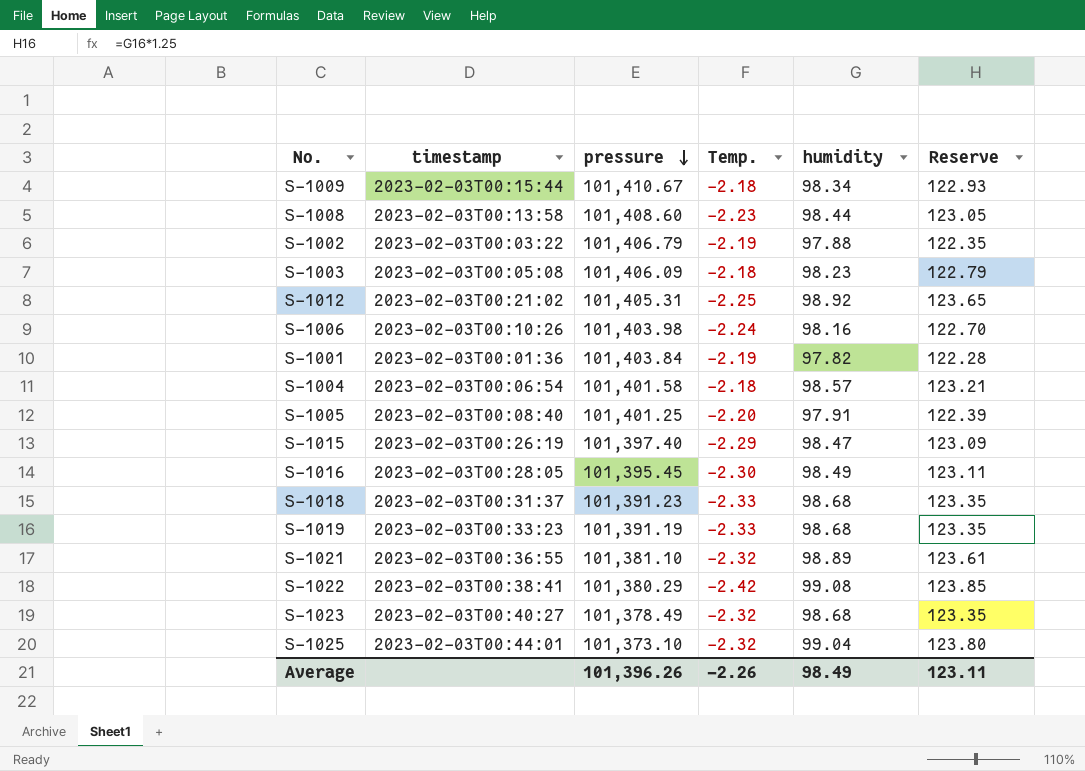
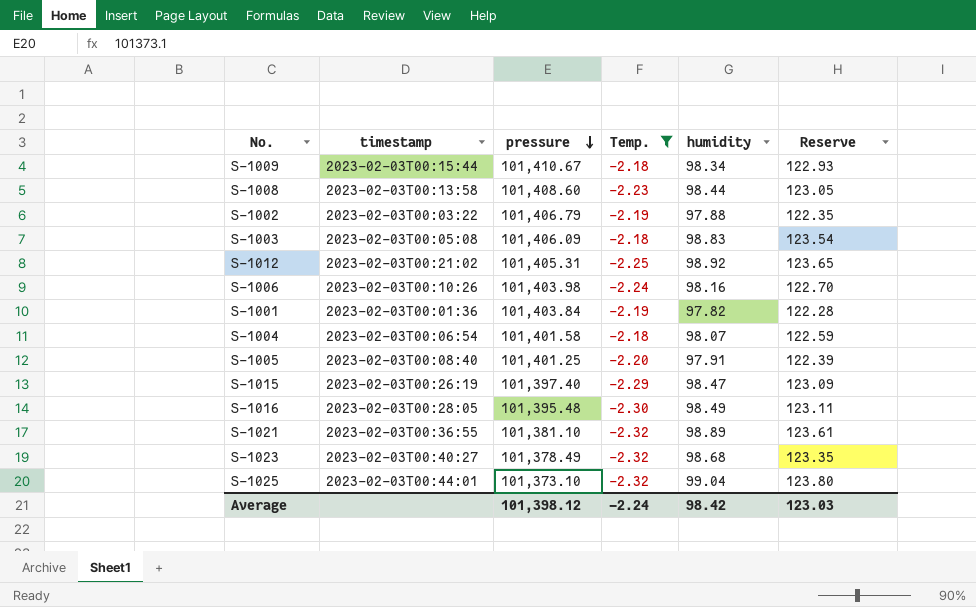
filter: none -> Temp. >= -2.32
S-1003 | humidity: 98.23 -> 98.83
S-1003 | Reserve: 122.79 -> 123.54
S-1004 | humidity: 98.57 -> 98.07
S-1004 | Reserve: 123.21 -> 122.59
S-1016 | pressure: 101,395.45 -> 101,395.48
Average | pressure: 101,396.26 -> 101,398.12
Average | Temp.: -2.26 -> -2.24
Average | humidity: 98.49 -> 98.42
Average | Reserve: 123.11 -> 123.03

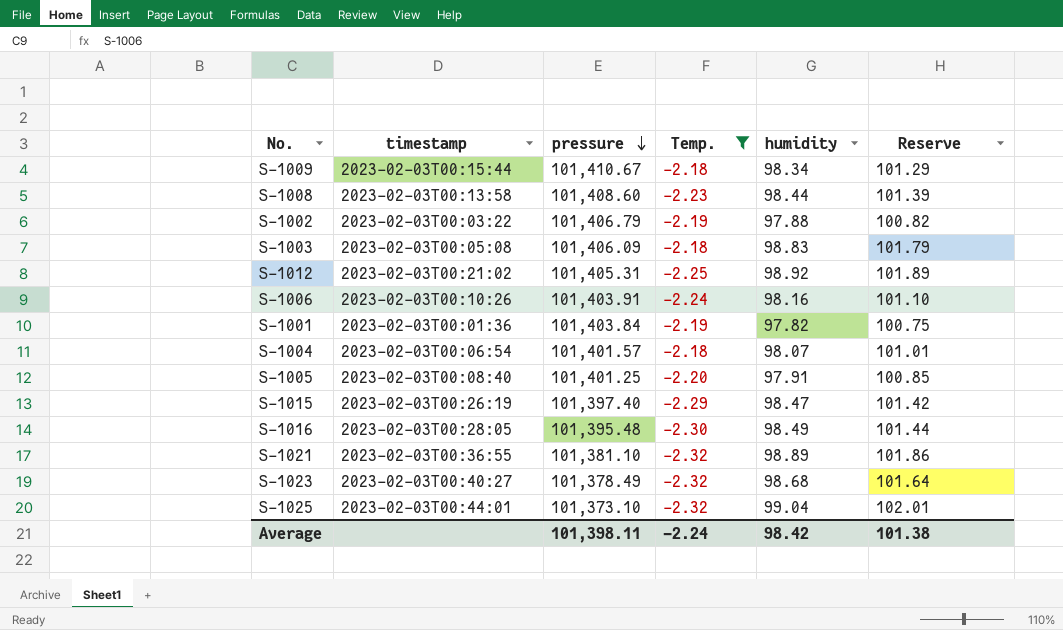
column Reserve | formula: [humidity] * 1.25 -> [humidity] * 1.03
S-1006 | pressure: 101,403.98 -> 101,403.91
S-1004 | pressure: 101,401.58 -> 101,401.57
Average | pressure: 101,398.12 -> 101,398.11
Average | Reserve: 123.03 -> 101.38

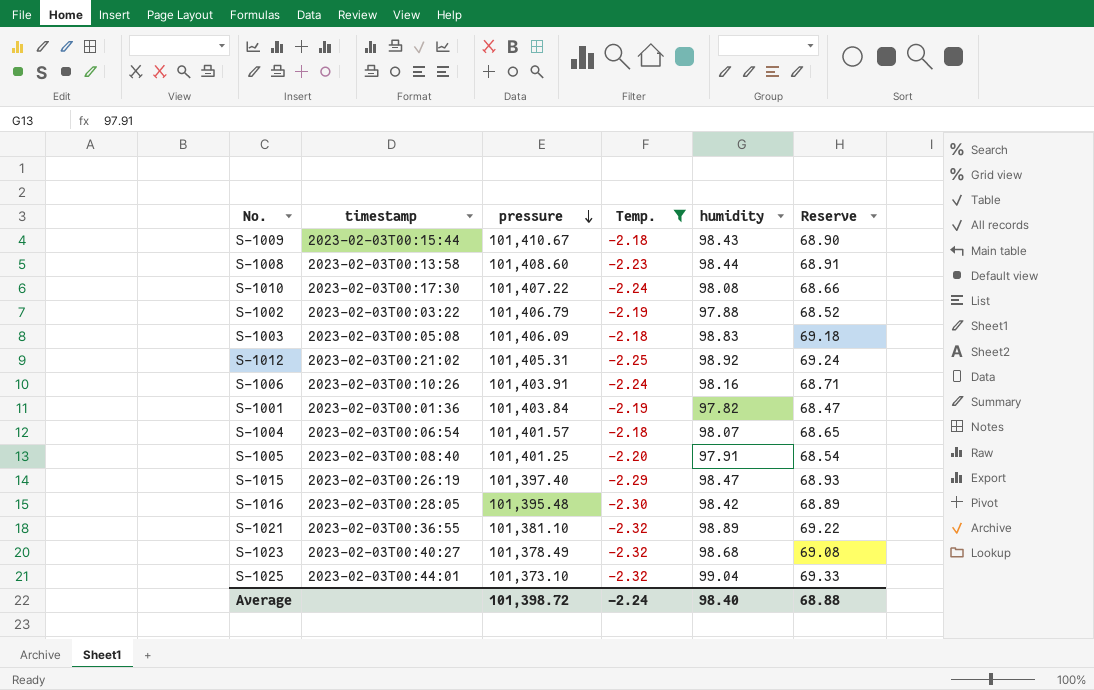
column Reserve | formula: [humidity] * 1.03 -> [humidity] * 0.7
S-1009 | humidity: 98.34 -> 98.43
row S-1010: none -> 2023-02-03T00:17:30 | 101,407.22 | -2.24 | 98.08 | 68.66
S-1016 | humidity: 98.49 -> 98.42
Average | pressure: 101,398.11 -> 101,398.72
Average | humidity: 98.42 -> 98.40
Average | Reserve: 101.38 -> 68.88

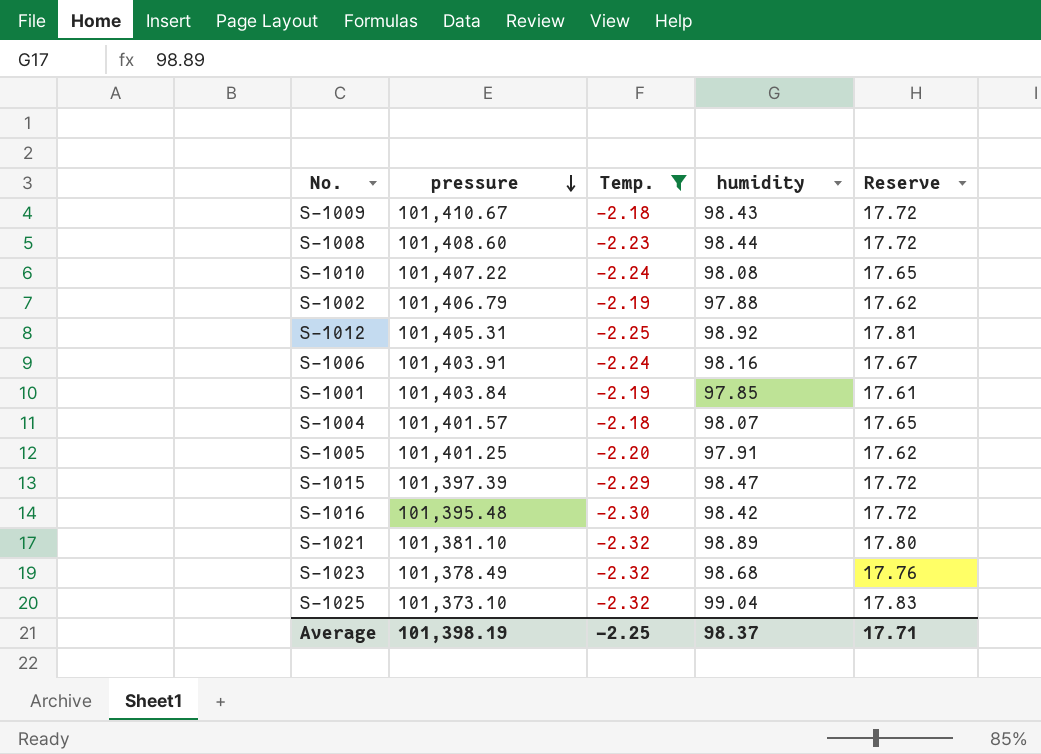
column timestamp | position: 2 -> none
column Reserve | formula: [humidity] * 0.7 -> [humidity] * 0.18
row S-1003: 2023-02-03T00:05:08 | 101,406.09 | -2.18 | 98.83 | 69.18 -> none
S-1001 | humidity: 97.82 -> 97.85
S-1015 | pressure: 101,397.40 -> 101,397.39
Average | pressure: 101,398.72 -> 101,398.19
Average | Temp.: -2.24 -> -2.25
Average | humidity: 98.40 -> 98.37
Average | Reserve: 68.88 -> 17.71

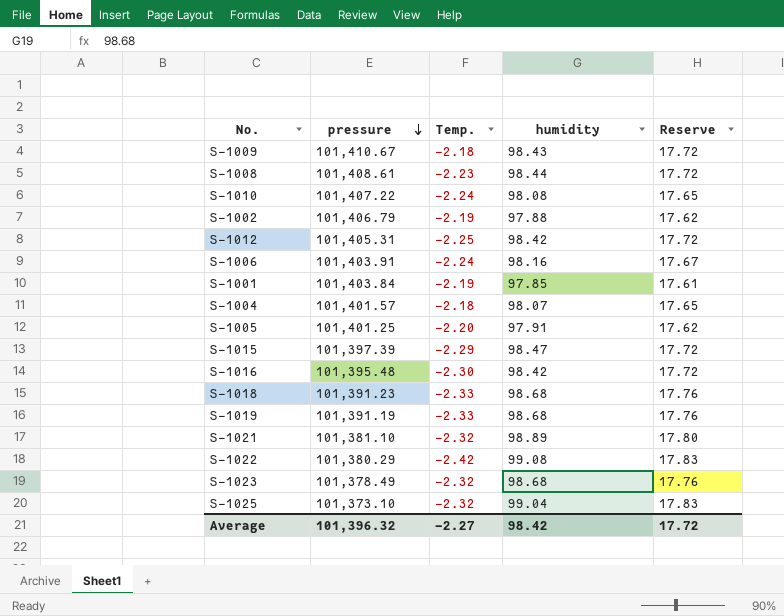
filter: Temp. >= -2.32 -> none
S-1008 | pressure: 101,408.60 -> 101,408.61
S-1012 | humidity: 98.92 -> 98.42
S-1012 | Reserve: 17.81 -> 17.72
Average | pressure: 101,398.19 -> 101,396.32
Average | Temp.: -2.25 -> -2.27
Average | humidity: 98.37 -> 98.42
Average | Reserve: 17.71 -> 17.72

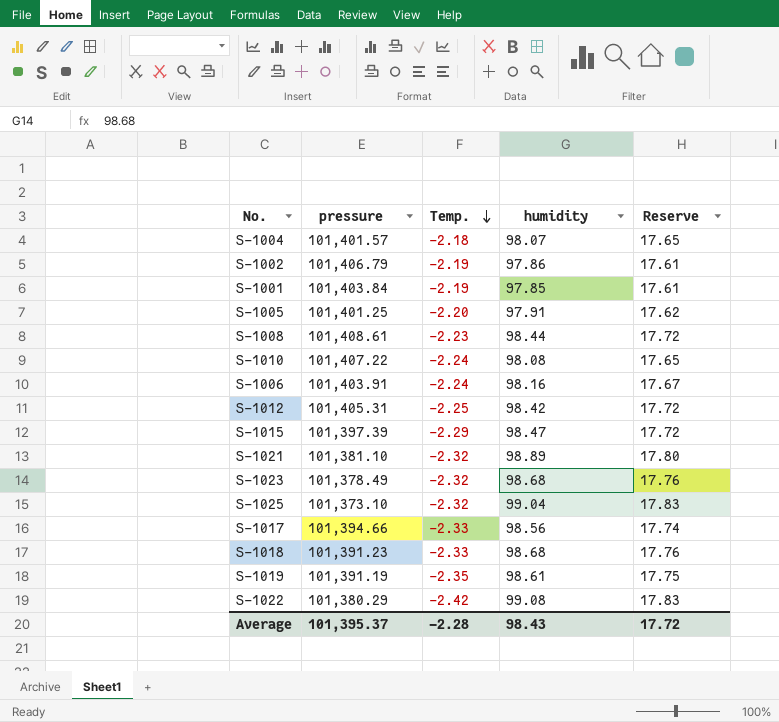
row order: pressure descending -> Temp. descending
row S-1009: 101,410.67 | -2.18 | 98.43 | 17.72 -> none
row S-1016: 101,395.48 | -2.30 | 98.42 | 17.72 -> none
S-1002 | humidity: 97.88 -> 97.86
S-1002 | Reserve: 17.62 -> 17.61
row S-1017: none -> 101,394.66 | -2.33 | 98.56 | 17.74
S-1019 | Temp.: -2.33 -> -2.35
S-1019 | humidity: 98.68 -> 98.61
S-1019 | Reserve: 17.76 -> 17.75
Average | pressure: 101,396.32 -> 101,395.37
Average | Temp.: -2.27 -> -2.28
Average | humidity: 98.42 -> 98.43

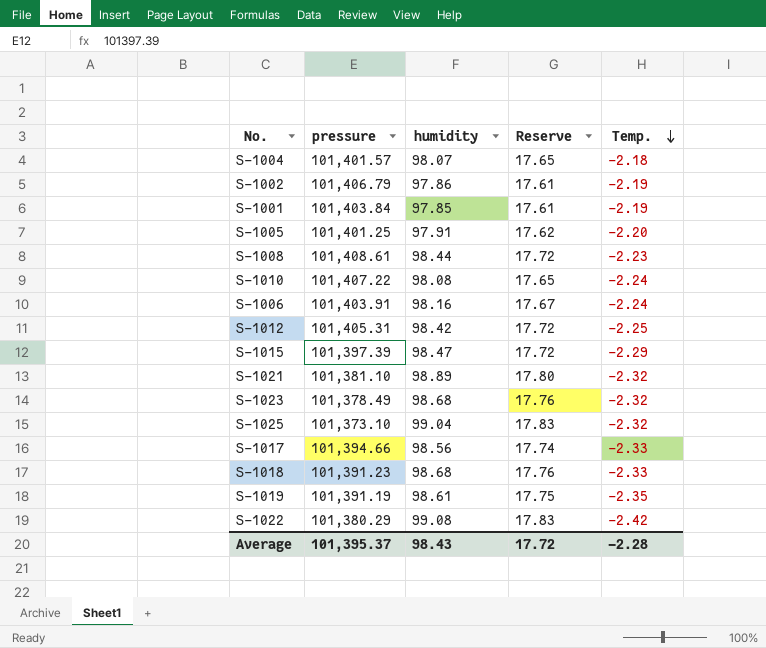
column Temp. | position: 3 -> 5

